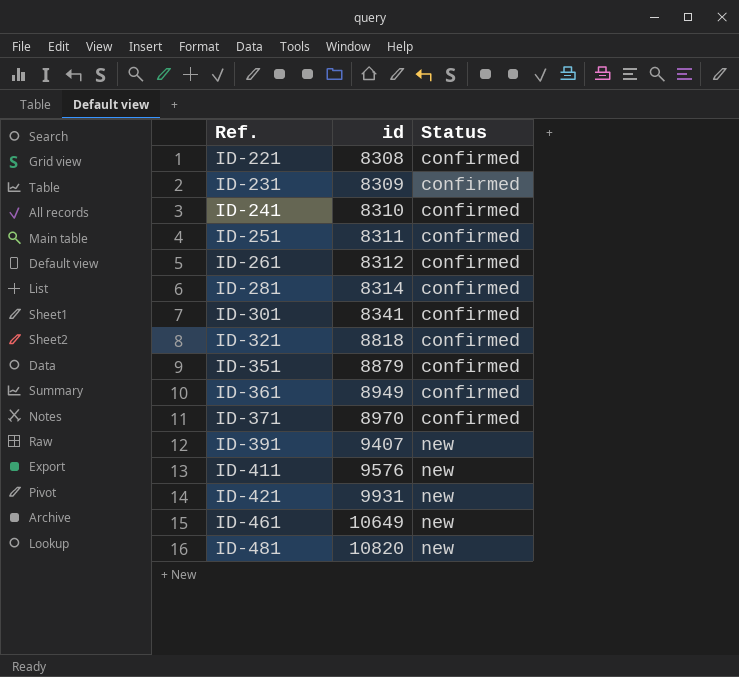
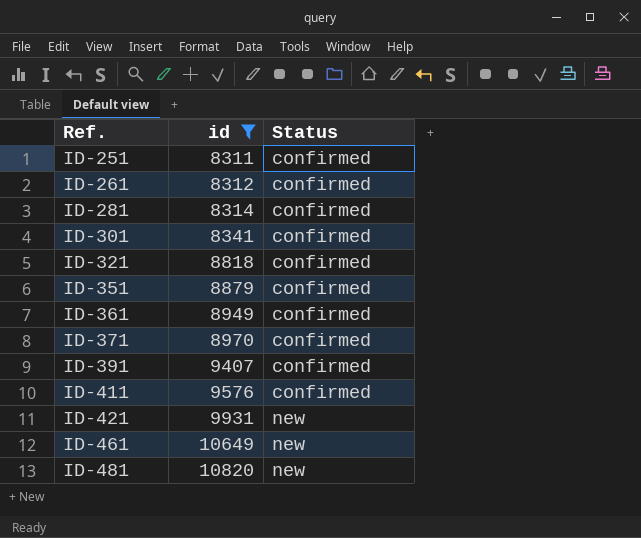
filter: none -> id >= 8311
ID-391 | Status: new -> confirmed
ID-411 | Status: new -> confirmed

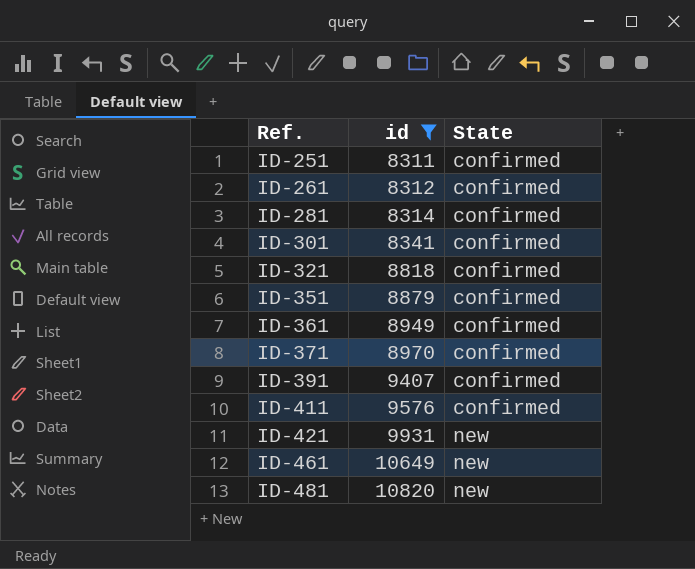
column name: Status -> State

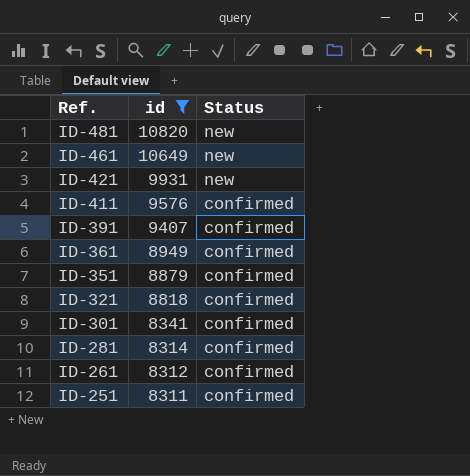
row order: Ref. ascending -> Ref. descending
column name: State -> Status
row ID-371: 8970 | confirmed -> none

